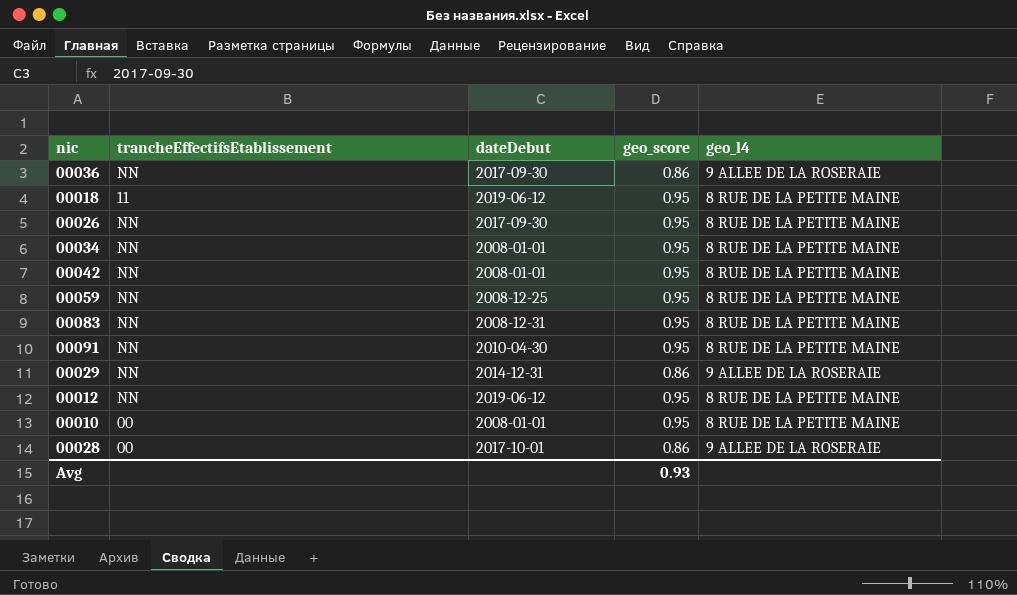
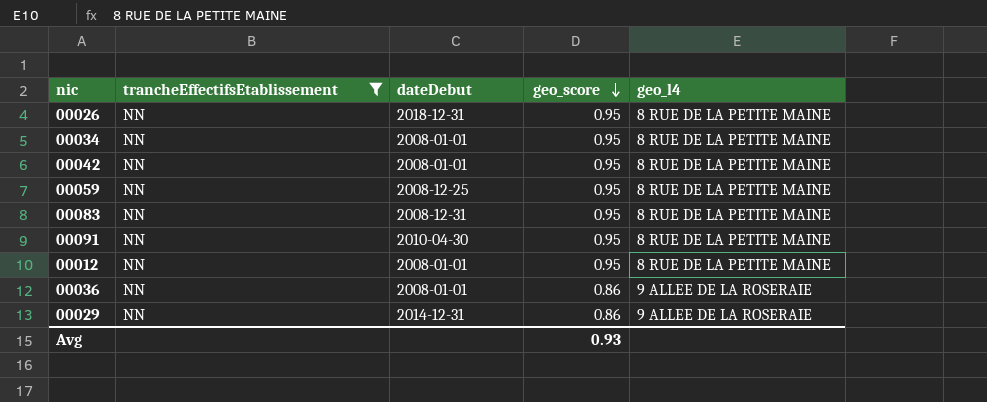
filter: none -> trancheEffectifsEtablissement = NN
row order: none -> geo_score descending
00026 | dateDebut: 2017-09-30 -> 2018-12-31
00012 | dateDebut: 2019-06-12 -> 2008-01-01
00036 | dateDebut: 2017-09-30 -> 2008-01-01

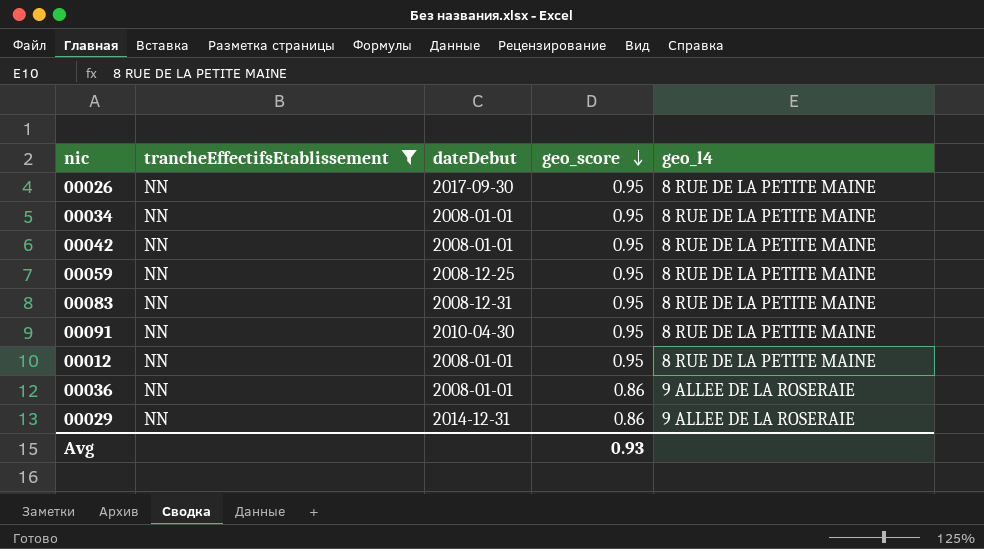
00026 | dateDebut: 2018-12-31 -> 2017-09-30

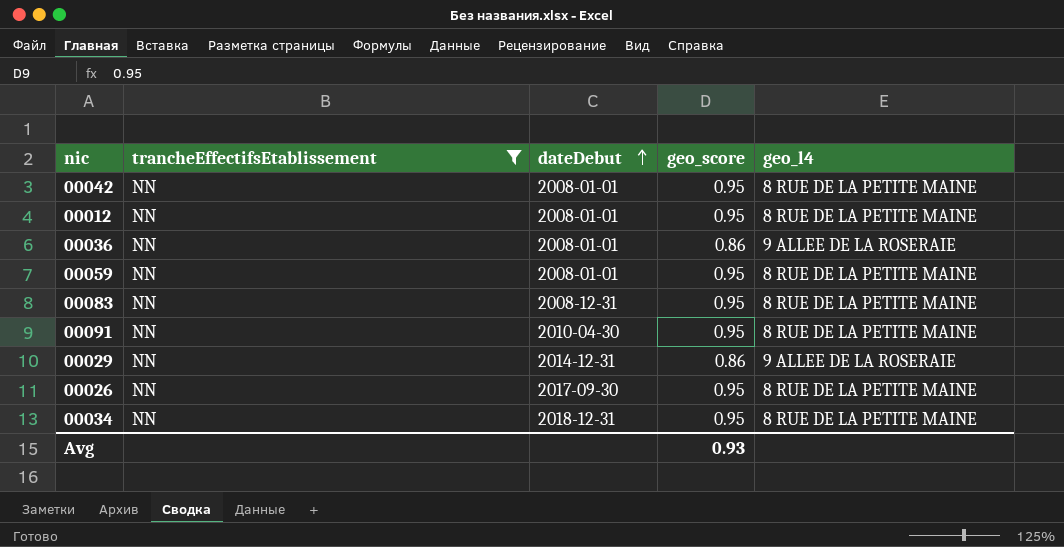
row order: geo_score descending -> dateDebut ascending
00059 | dateDebut: 2008-12-25 -> 2008-01-01
00034 | dateDebut: 2008-01-01 -> 2018-12-31

